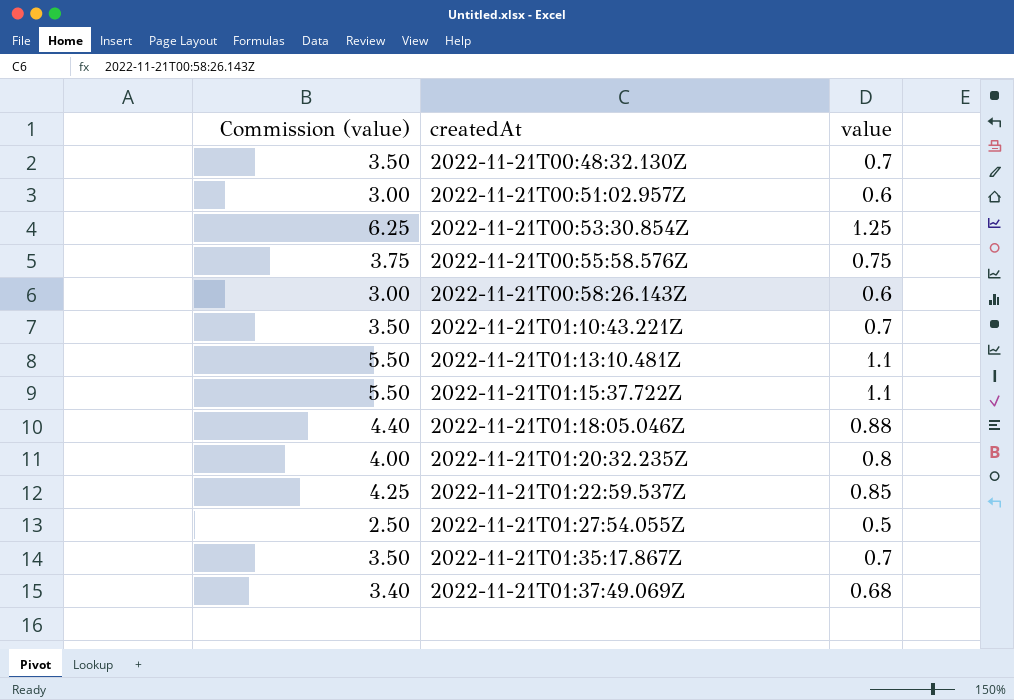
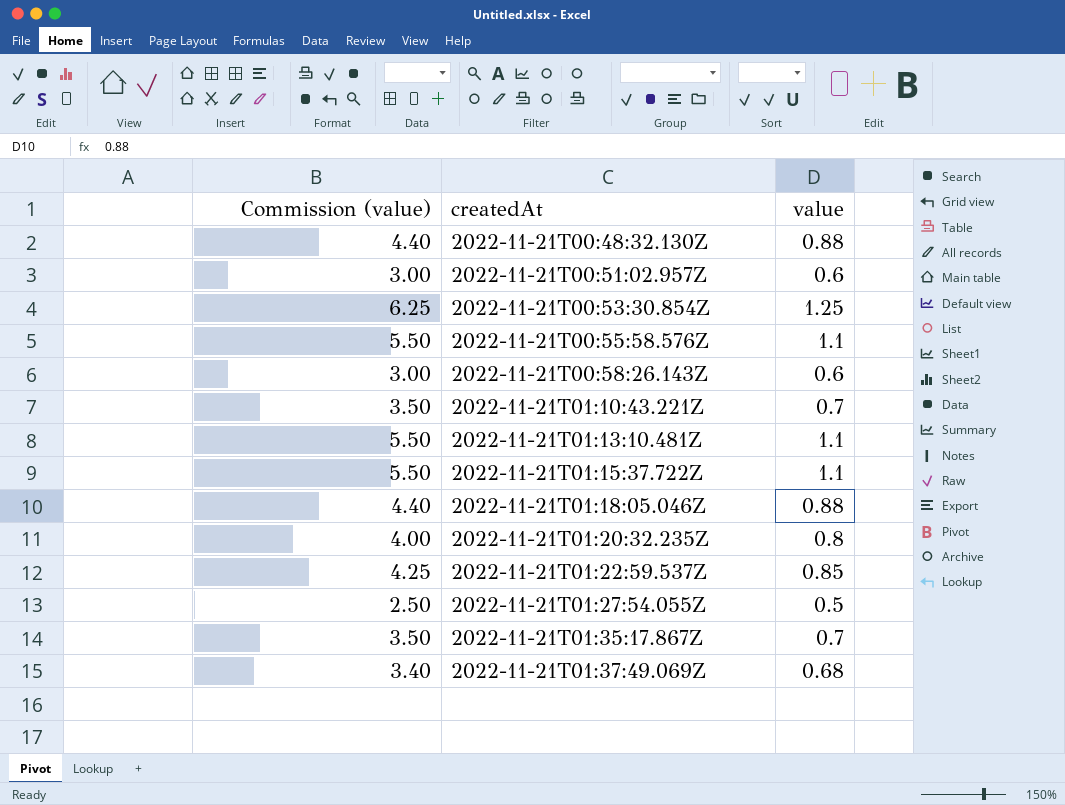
2022-11-21T00:48:32.130Z | Commission (value): 3.50 -> 4.40
2022-11-21T00:48:32.130Z | value: 0.7 -> 0.88
2022-11-21T00:55:58.576Z | Commission (value): 3.75 -> 5.50
2022-11-21T00:55:58.576Z | value: 0.75 -> 1.1

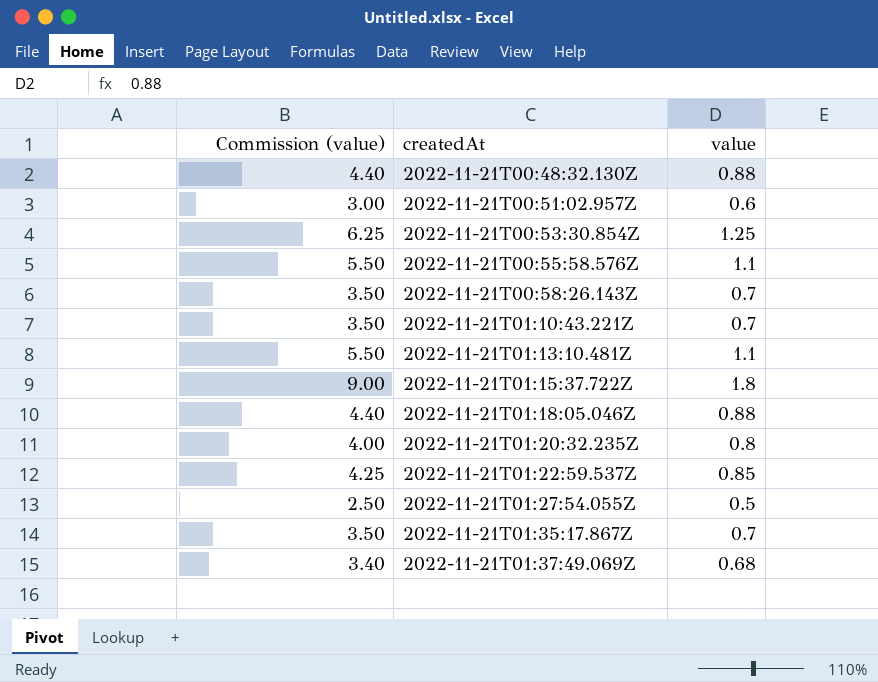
2022-11-21T00:58:26.143Z | Commission (value): 3.00 -> 3.50
2022-11-21T00:58:26.143Z | value: 0.6 -> 0.7
2022-11-21T01:15:37.722Z | Commission (value): 5.50 -> 9.00
2022-11-21T01:15:37.722Z | value: 1.1 -> 1.8

